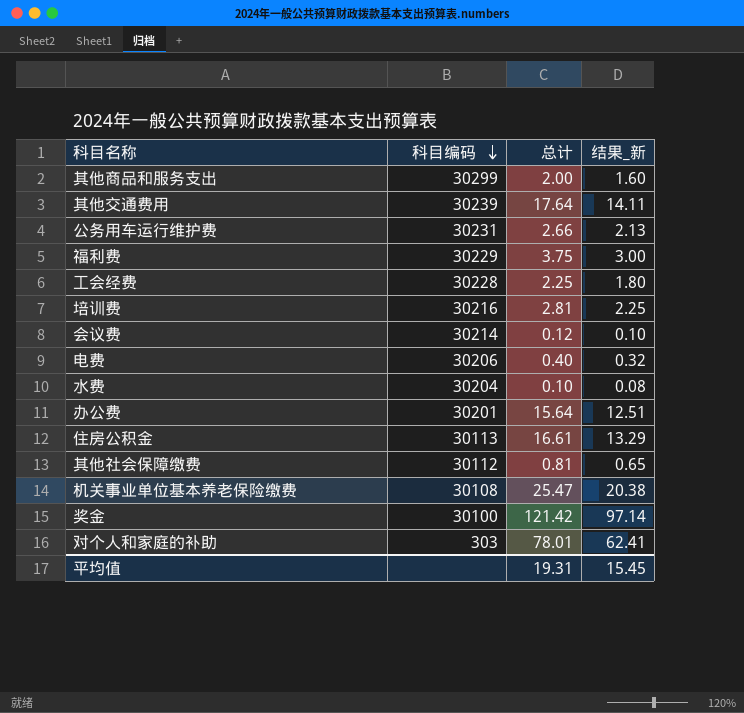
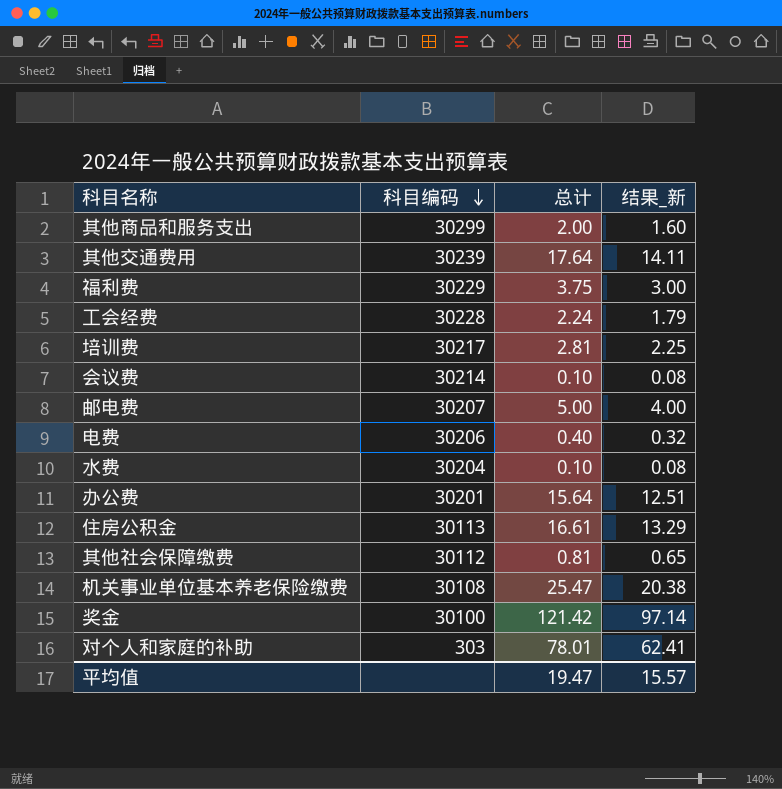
row 公务用车运行维护费: 30231 | 2.66 | 2.13 -> none
工会经费 | 总计: 2.25 -> 2.24
工会经费 | 结果_新: 1.80 -> 1.79
培训费 | 科目编码: 30216 -> 30217
会议费 | 总计: 0.12 -> 0.10
会议费 | 结果_新: 0.10 -> 0.08
row 邮电费: none -> 30207 | 5.00 | 4.00
平均值 | 总计: 19.31 -> 19.47
平均值 | 结果_新: 15.45 -> 15.57

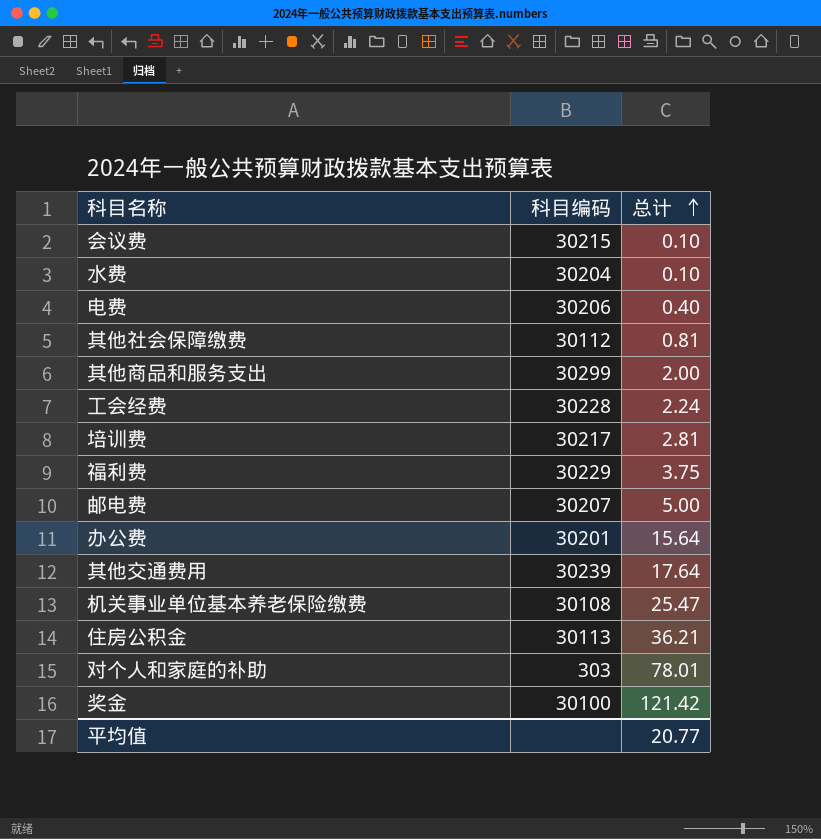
row order: 科目编码 descending -> 总计 ascending
column 结果_新 | formula: [总计] * 0.8 -> none
会议费 | 科目编码: 30214 -> 30215
住房公积金 | 总计: 16.61 -> 36.21
平均值 | 总计: 19.47 -> 20.77

